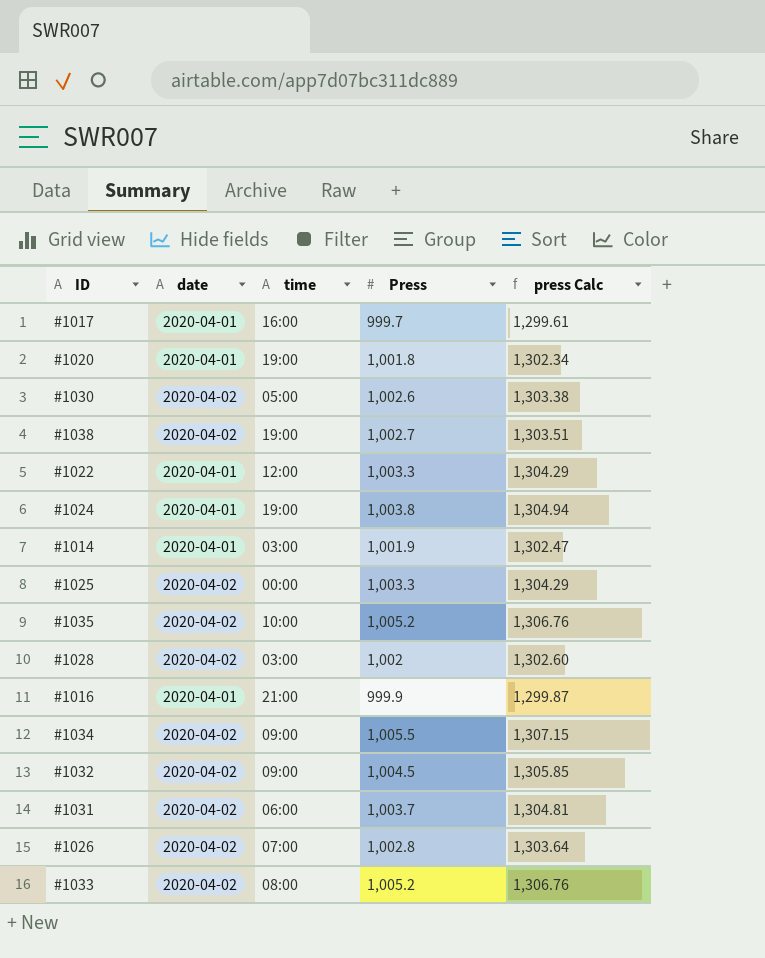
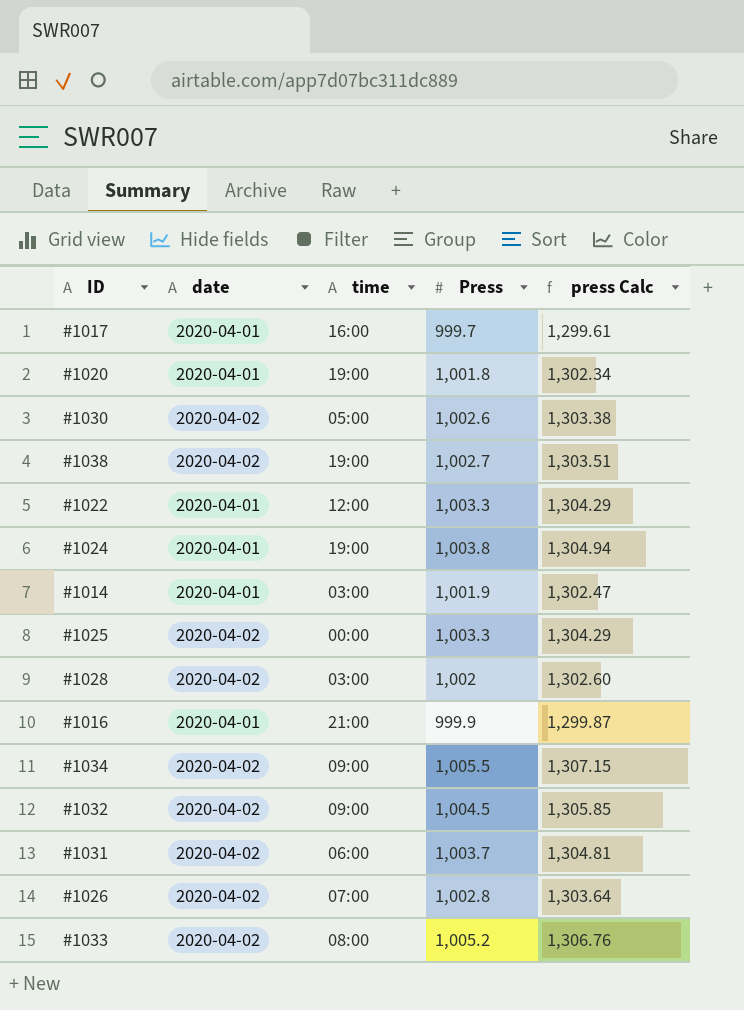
row #1035: 2020-04-02 | 10:00 | 1,005.2 | 1,306.76 -> none

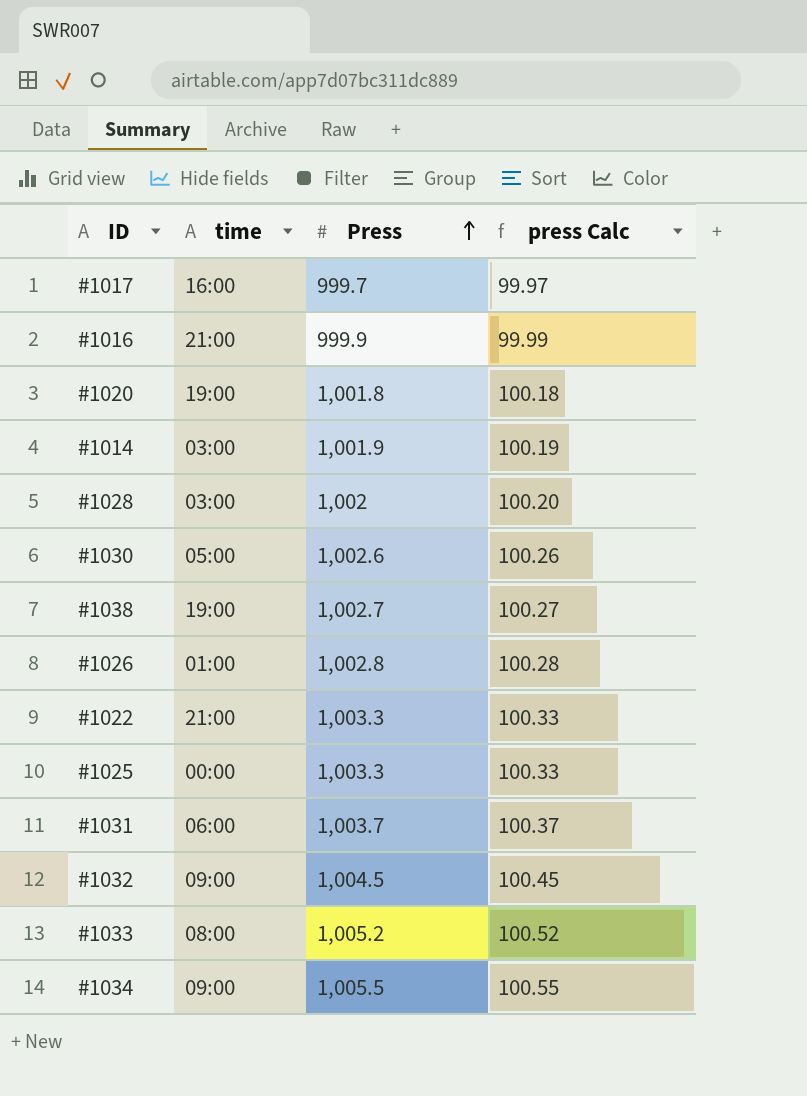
row order: none -> Press ascending
column date | position: 2 -> none
column press Calc | formula: [Press] * 1.3 -> [Press] * 0.1
row #1024: 2020-04-01 | 19:00 | 1,003.8 | 1,304.94 -> none
#1026 | time: 07:00 -> 01:00
#1022 | time: 12:00 -> 21:00

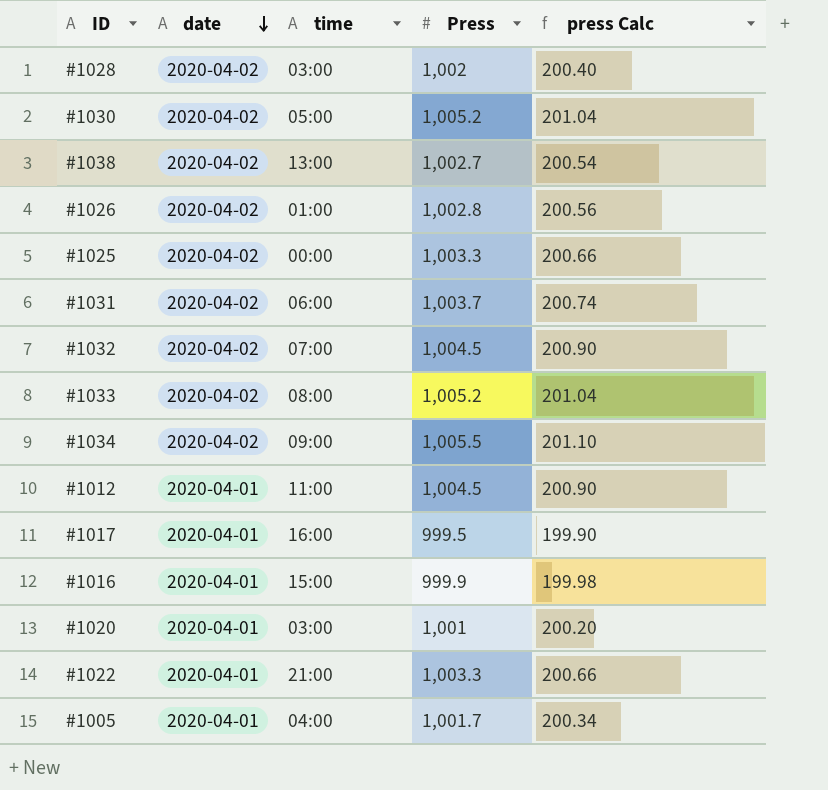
row order: Press ascending -> date descending
column date | position: none -> 2
column press Calc | formula: [Press] * 0.1 -> [Press] * 0.2
row #1014: 03:00 | 1,001.9 | 100.19 -> none
#1030 | Press: 1,002.6 -> 1,005.2
#1038 | time: 19:00 -> 13:00
#1032 | time: 09:00 -> 07:00
row #1012: none -> 2020-04-01 | 11:00 | 1,004.5 | 200.90
#1017 | Press: 999.7 -> 999.5
#1016 | time: 21:00 -> 15:00
#1020 | time: 19:00 -> 03:00
#1020 | Press: 1,001.8 -> 1,001
row #1005: none -> 2020-04-01 | 04:00 | 1,001.7 | 200.34

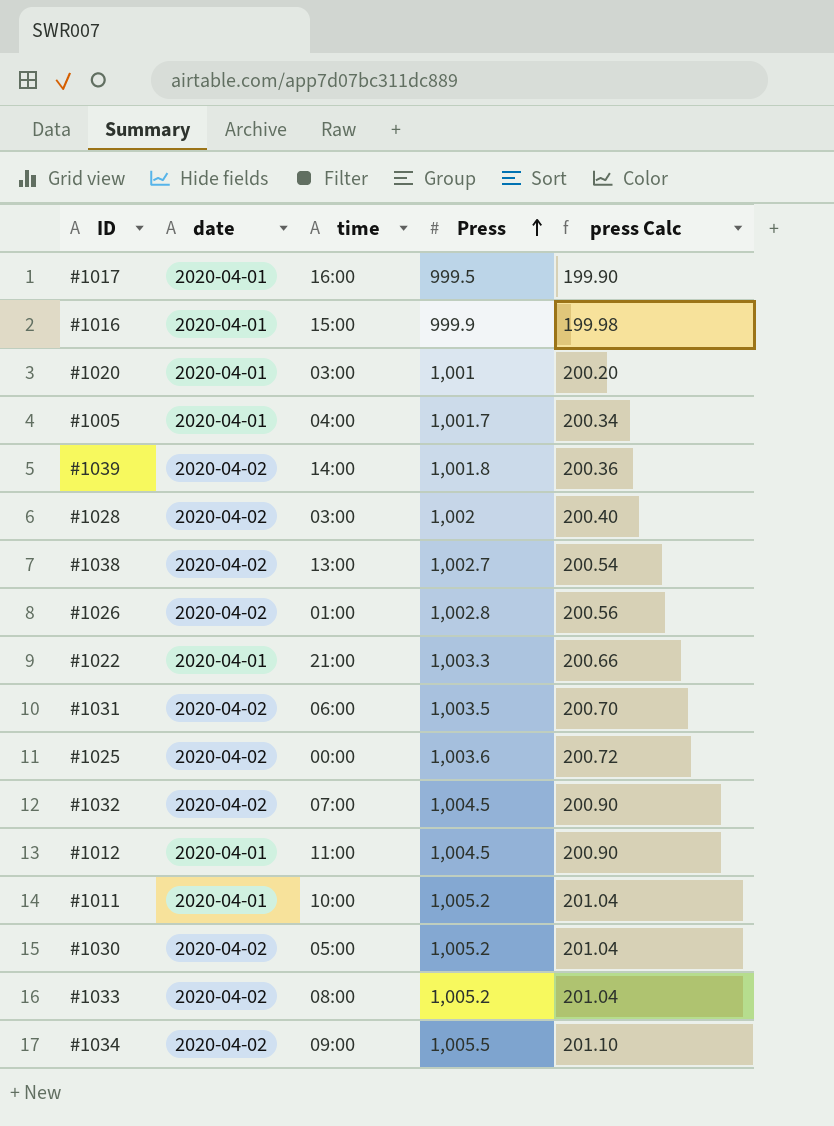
row order: date descending -> Press ascending
row #1039: none -> 2020-04-02 | 14:00 | 1,001.8 | 200.36
#1031 | Press: 1,003.7 -> 1,003.5
#1031 | press Calc: 200.74 -> 200.70
#1025 | Press: 1,003.3 -> 1,003.6
#1025 | press Calc: 200.66 -> 200.72
row #1011: none -> 2020-04-01 | 10:00 | 1,005.2 | 201.04

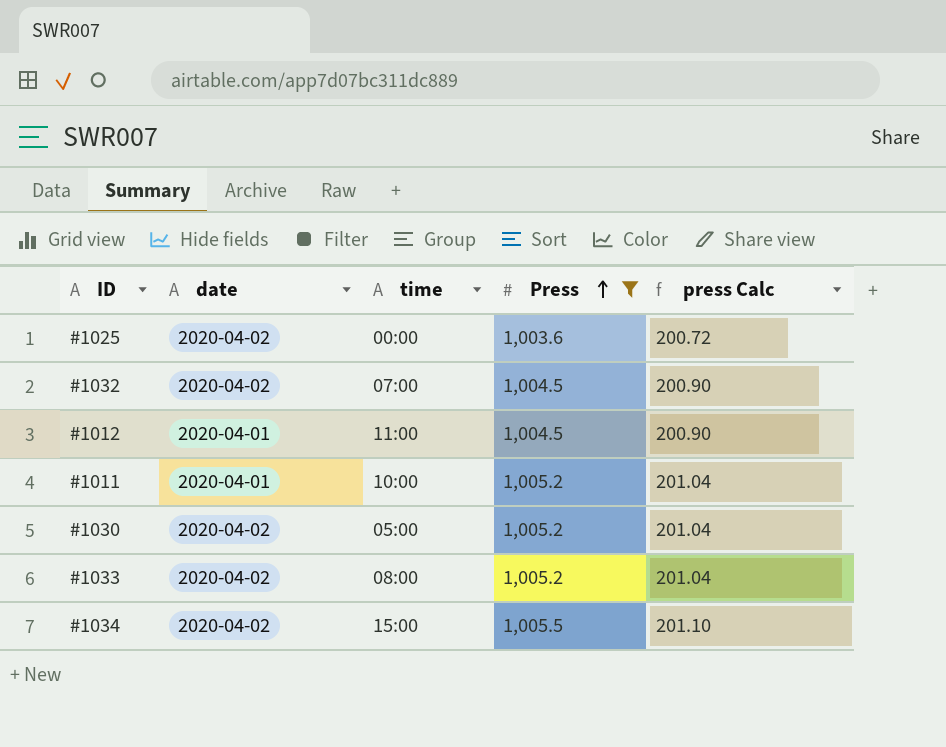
filter: none -> Press >= 1,003.6
#1034 | time: 09:00 -> 15:00

